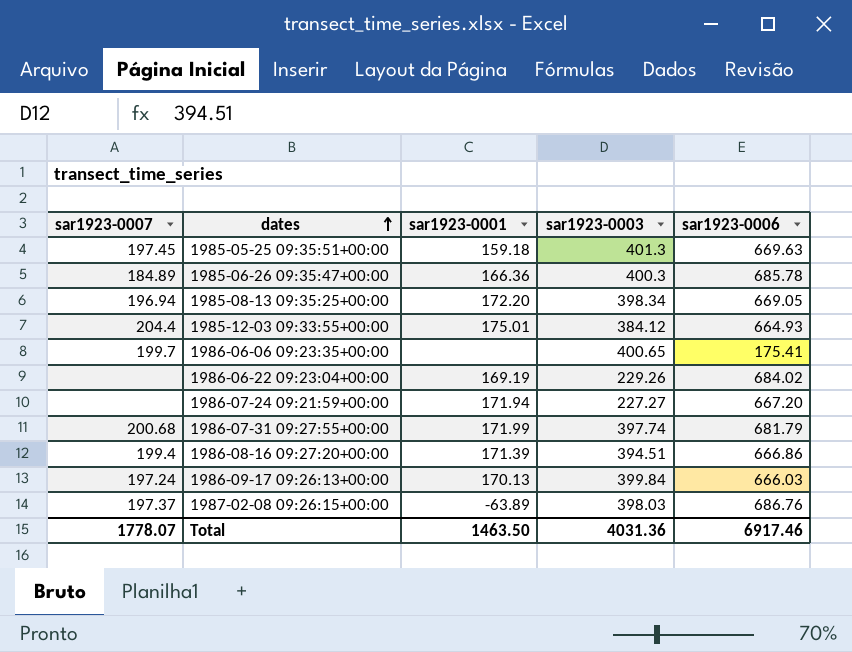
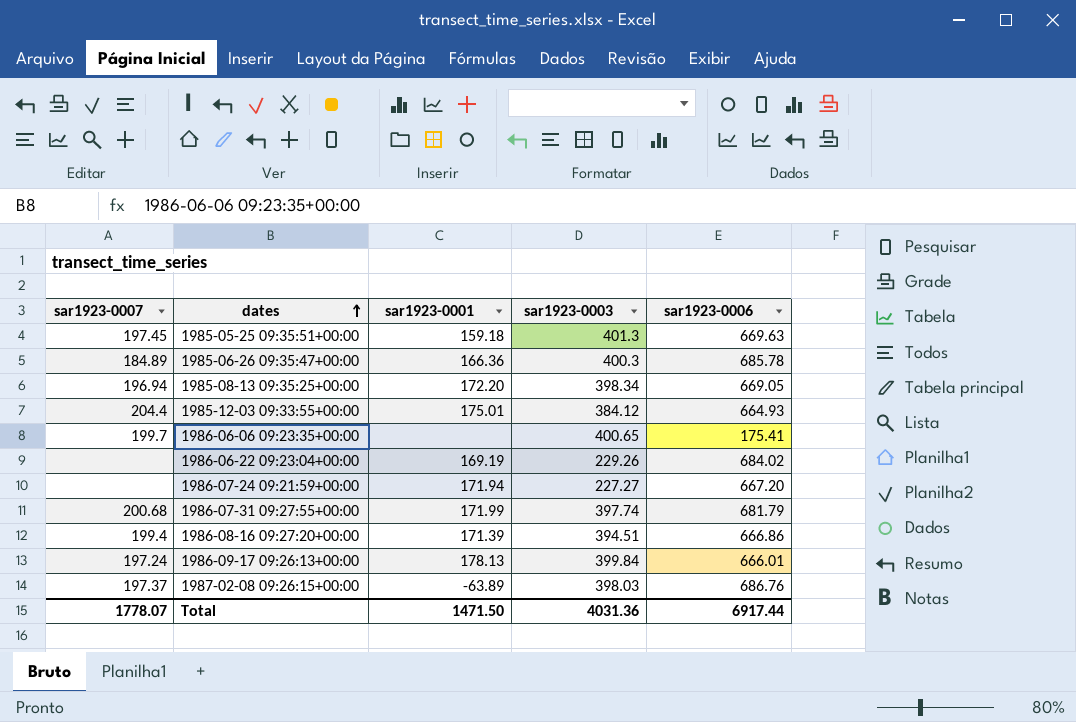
1986-09-17 09:26:13+00:00 | sar1923-0001: 170.13 -> 178.13
1986-09-17 09:26:13+00:00 | sar1923-0006: 666.03 -> 666.01
Total | sar1923-0001: 1463.50 -> 1471.50
Total | sar1923-0006: 6917.46 -> 6917.44

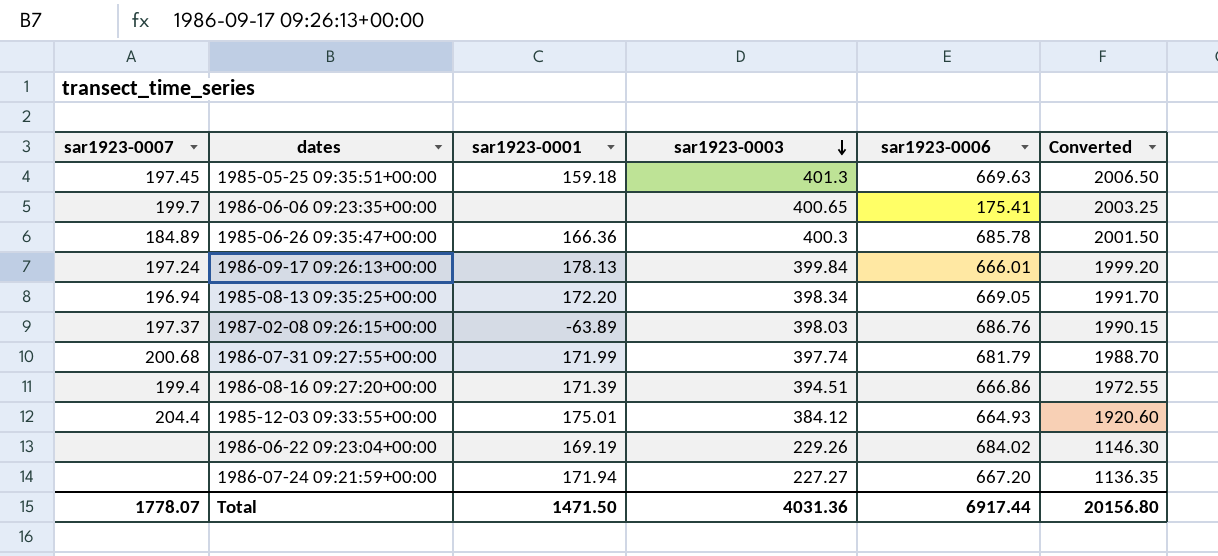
row order: dates ascending -> sar1923-0003 descending
column Converted | formula: none -> [sar1923-0003] * 5

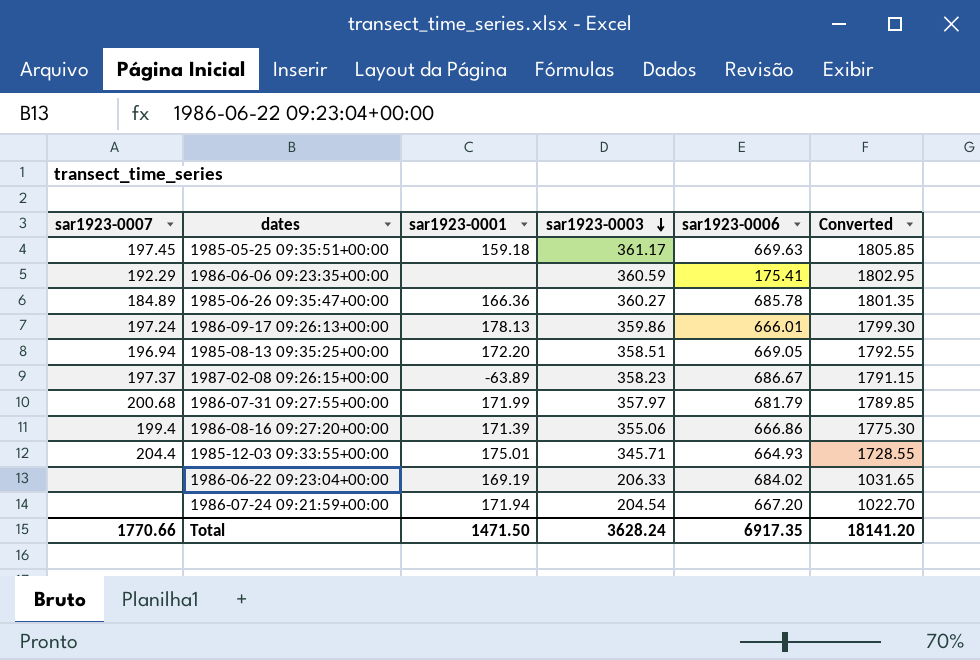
1985-05-25 09:35:51+00:00 | sar1923-0003: 401.3 -> 361.17
1985-05-25 09:35:51+00:00 | Converted: 2006.50 -> 1805.85
1986-06-06 09:23:35+00:00 | sar1923-0007: 199.7 -> 192.29
1986-06-06 09:23:35+00:00 | sar1923-0003: 400.65 -> 360.59
1986-06-06 09:23:35+00:00 | Converted: 2003.25 -> 1802.95
1985-06-26 09:35:47+00:00 | sar1923-0003: 400.3 -> 360.27
1985-06-26 09:35:47+00:00 | Converted: 2001.50 -> 1801.35
1986-09-17 09:26:13+00:00 | sar1923-0003: 399.84 -> 359.86
1986-09-17 09:26:13+00:00 | Converted: 1999.20 -> 1799.30
1985-08-13 09:35:25+00:00 | sar1923-0003: 398.34 -> 358.51
1985-08-13 09:35:25+00:00 | Converted: 1991.70 -> 1792.55
1987-02-08 09:26:15+00:00 | sar1923-0003: 398.03 -> 358.23
1987-02-08 09:26:15+00:00 | sar1923-0006: 686.76 -> 686.67
1987-02-08 09:26:15+00:00 | Converted: 1990.15 -> 1791.15
1986-07-31 09:27:55+00:00 | sar1923-0003: 397.74 -> 357.97
1986-07-31 09:27:55+00:00 | Converted: 1988.70 -> 1789.85
1986-08-16 09:27:20+00:00 | sar1923-0003: 394.51 -> 355.06
1986-08-16 09:27:20+00:00 | Converted: 1972.55 -> 1775.30
1985-12-03 09:33:55+00:00 | sar1923-0003: 384.12 -> 345.71
1985-12-03 09:33:55+00:00 | Converted: 1920.60 -> 1728.55
1986-06-22 09:23:04+00:00 | sar1923-0003: 229.26 -> 206.33
1986-06-22 09:23:04+00:00 | Converted: 1146.30 -> 1031.65
1986-07-24 09:21:59+00:00 | sar1923-0003: 227.27 -> 204.54
1986-07-24 09:21:59+00:00 | Converted: 1136.35 -> 1022.70
Total | sar1923-0007: 1778.07 -> 1770.66
Total | sar1923-0003: 4031.36 -> 3628.24
Total | sar1923-0006: 6917.44 -> 6917.35
Total | Converted: 20156.80 -> 18141.20

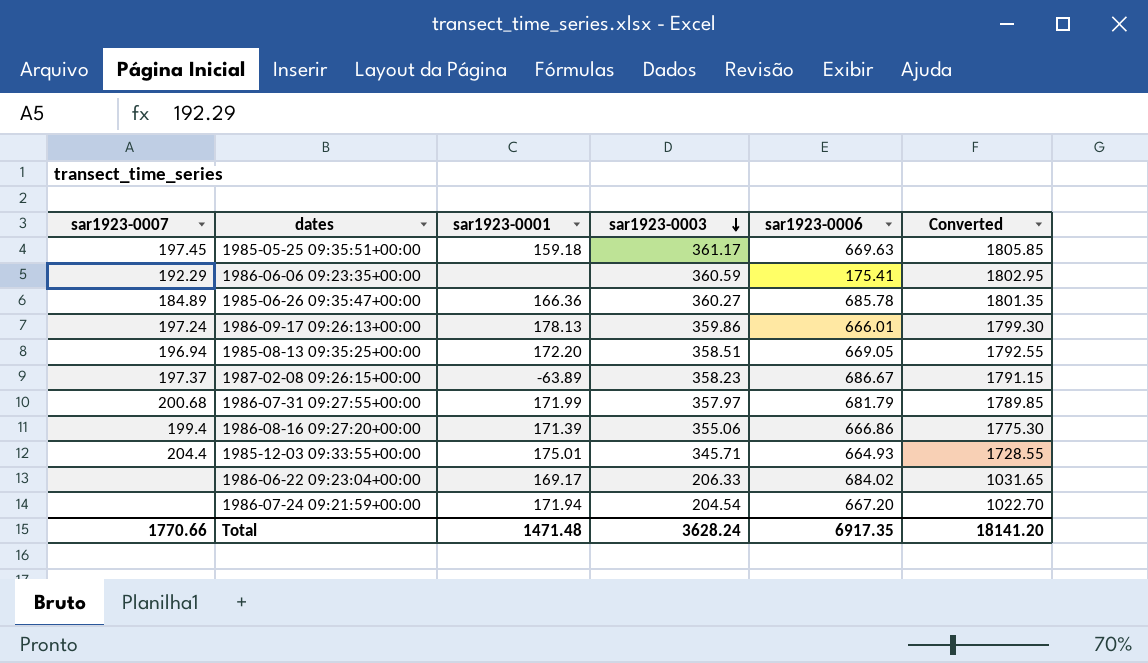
1986-06-22 09:23:04+00:00 | sar1923-0001: 169.19 -> 169.17
Total | sar1923-0001: 1471.50 -> 1471.48

